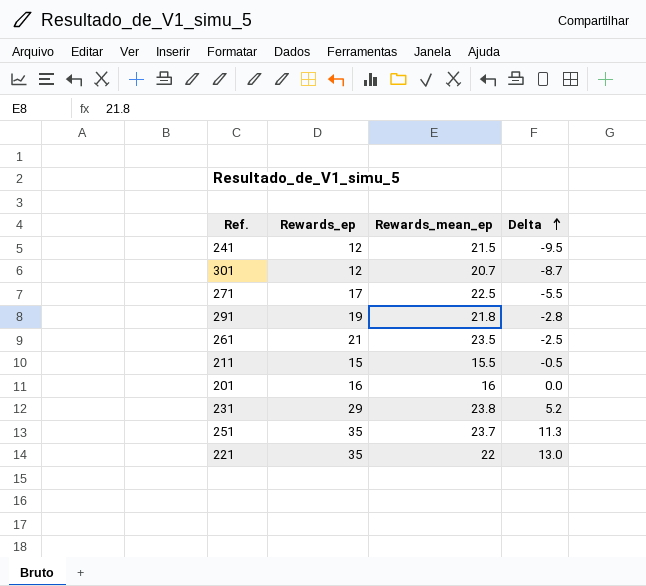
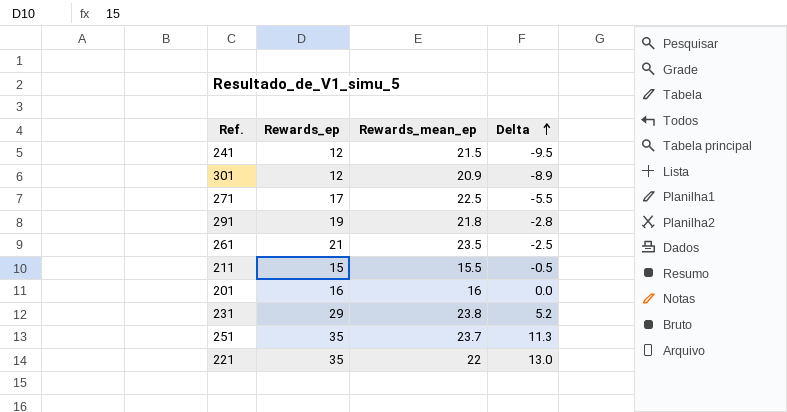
301 | Rewards_mean_ep: 20.7 -> 20.9
301 | Delta: -8.7 -> -8.9

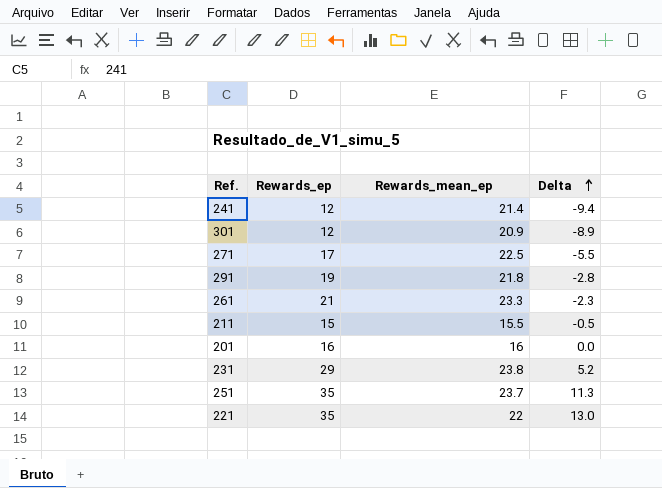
241 | Rewards_mean_ep: 21.5 -> 21.4
241 | Delta: -9.5 -> -9.4
261 | Rewards_mean_ep: 23.5 -> 23.3
261 | Delta: -2.5 -> -2.3

